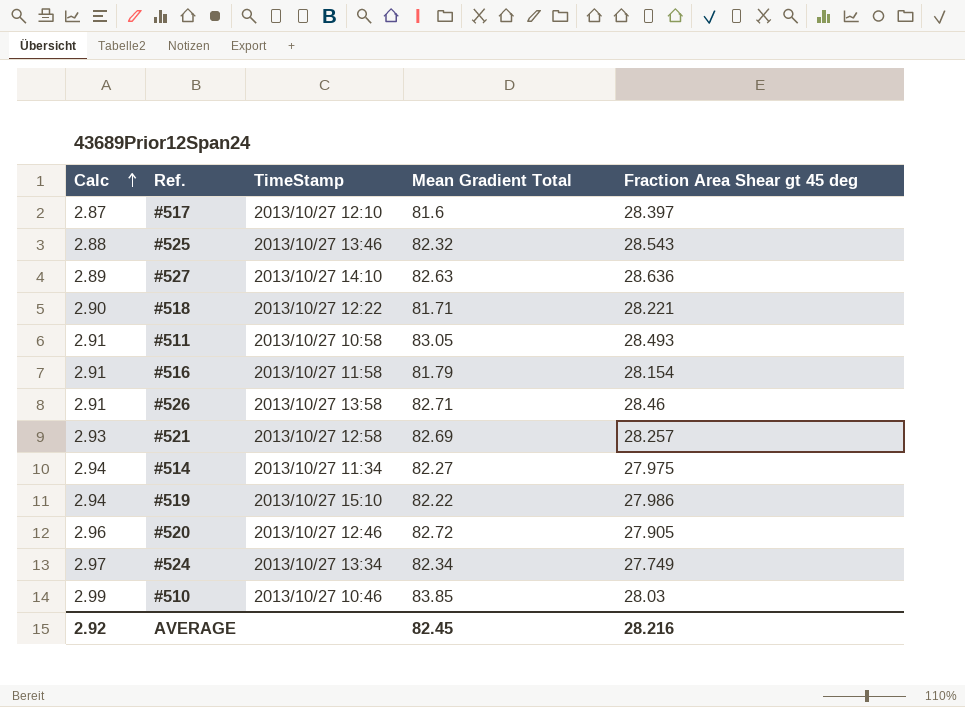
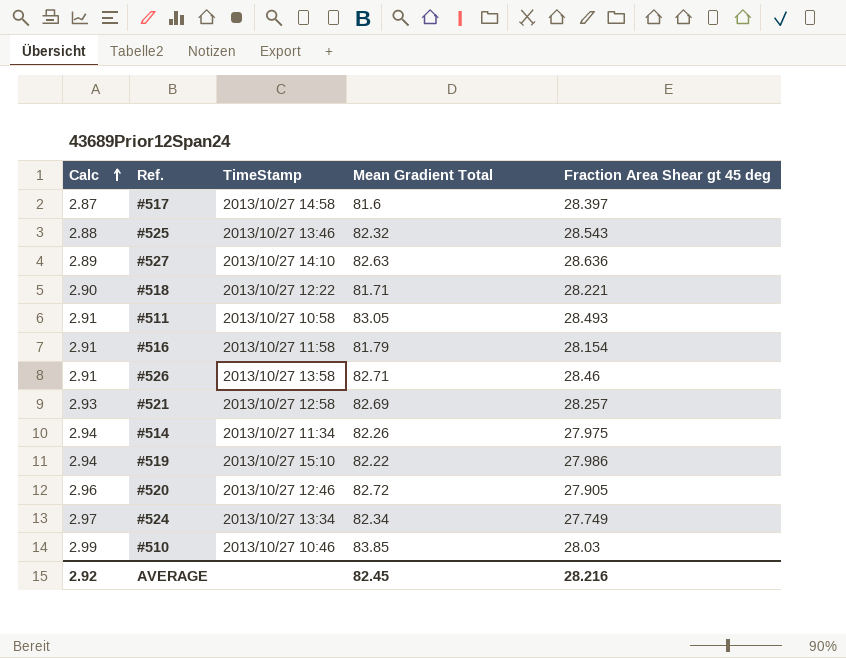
#517 | TimeStamp: 2013/10/27 12:10 -> 2013/10/27 14:58
#514 | Mean Gradient Total: 82.27 -> 82.26

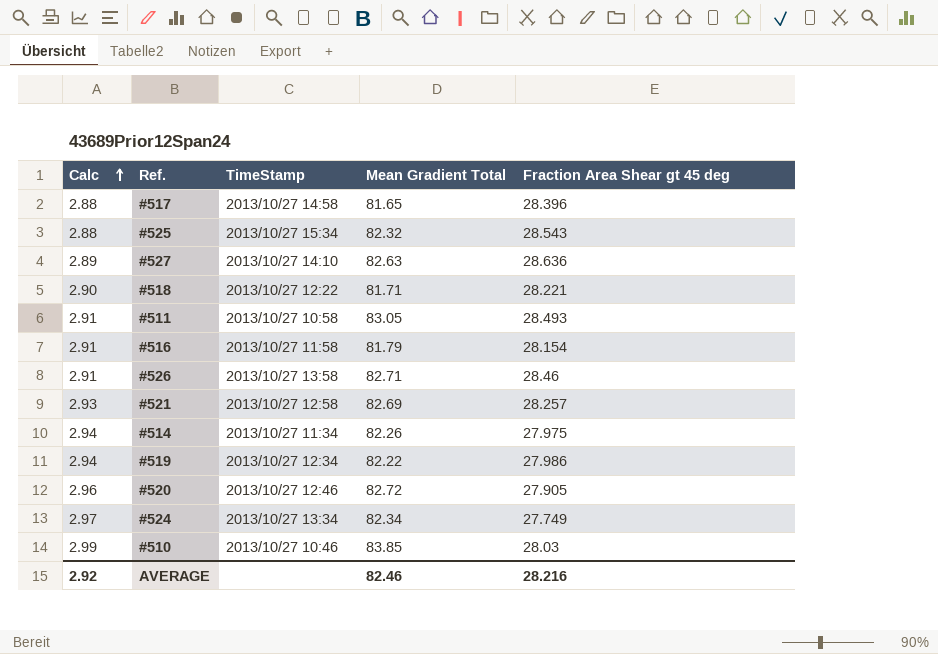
#517 | Calc: 2.87 -> 2.88
#517 | Mean Gradient Total: 81.6 -> 81.65
#517 | Fraction Area Shear gt 45 deg: 28.397 -> 28.396
#525 | TimeStamp: 2013/10/27 13:46 -> 2013/10/27 15:34
#519 | TimeStamp: 2013/10/27 15:10 -> 2013/10/27 12:34
AVERAGE | Mean Gradient Total: 82.45 -> 82.46

